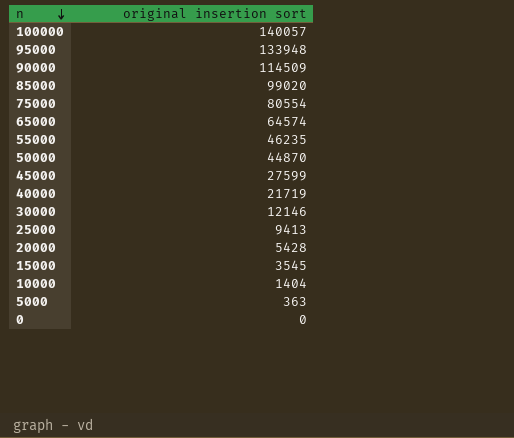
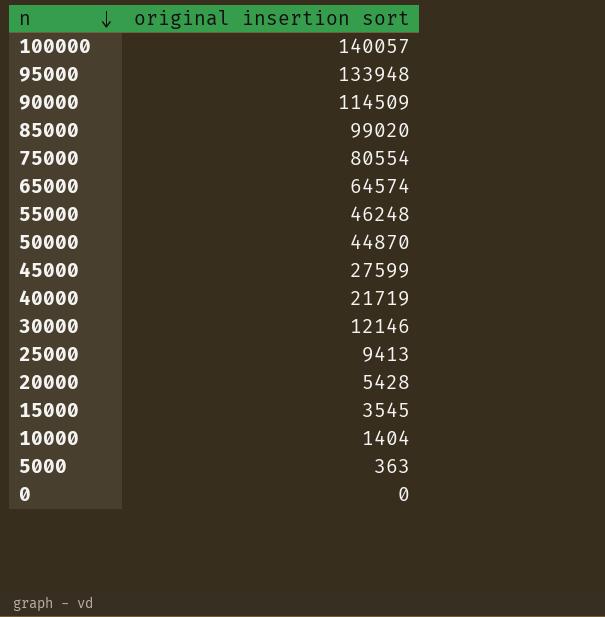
55000 | original insertion sort: 46235 -> 46248

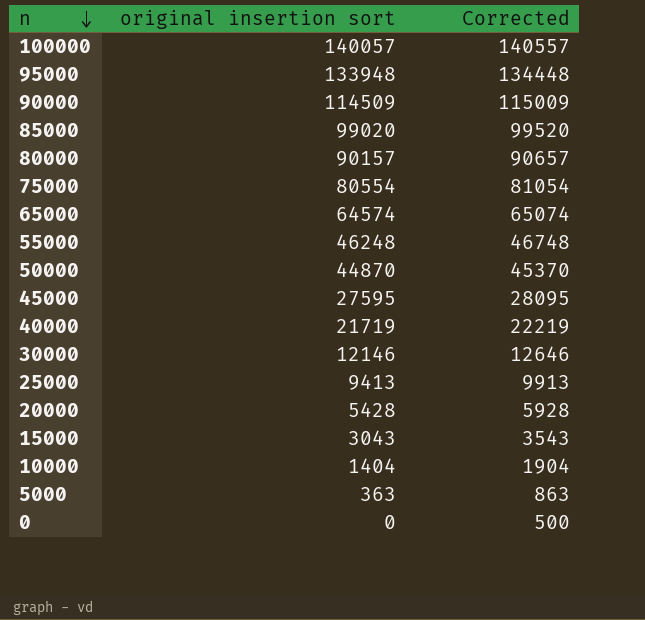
column Corrected | formula: none -> [original insertion sort] + 500
row 80000: none -> 90157 | 90657
45000 | original insertion sort: 27599 -> 27595
15000 | original insertion sort: 3545 -> 3043

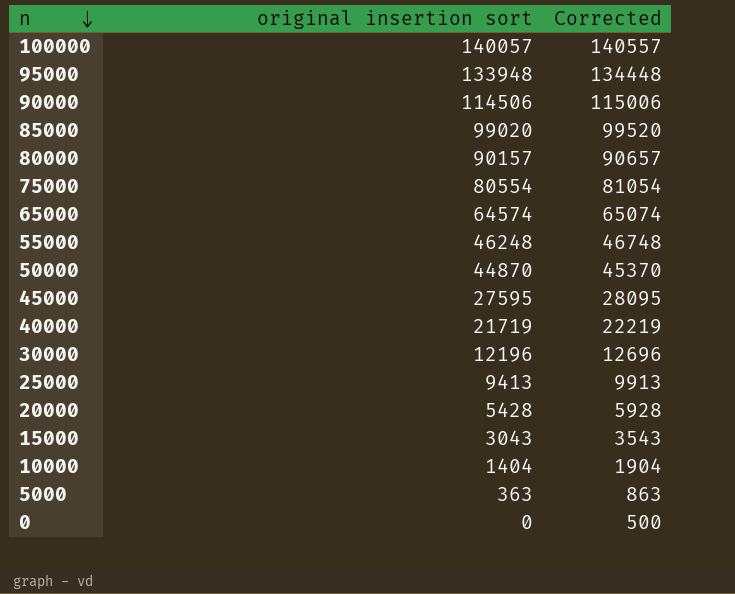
90000 | original insertion sort: 114509 -> 114506
90000 | Corrected: 115009 -> 115006
30000 | original insertion sort: 12146 -> 12196
30000 | Corrected: 12646 -> 12696

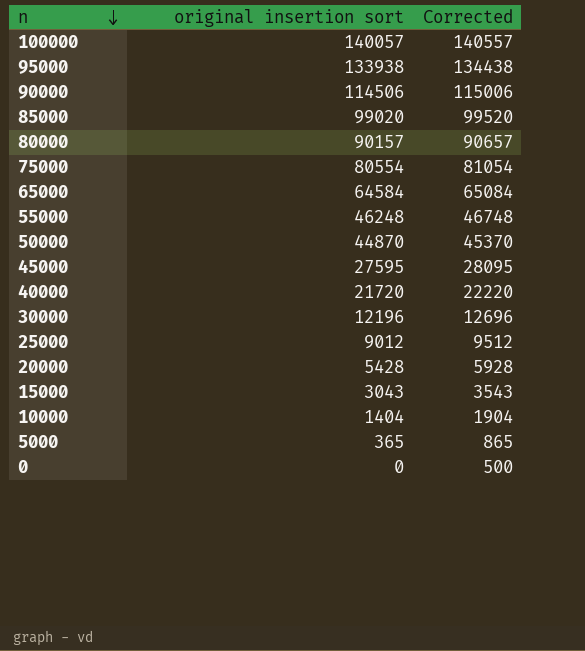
95000 | original insertion sort: 133948 -> 133938
95000 | Corrected: 134448 -> 134438
65000 | original insertion sort: 64574 -> 64584
65000 | Corrected: 65074 -> 65084
40000 | original insertion sort: 21719 -> 21720
40000 | Corrected: 22219 -> 22220
25000 | original insertion sort: 9413 -> 9012
25000 | Corrected: 9913 -> 9512
5000 | original insertion sort: 363 -> 365
5000 | Corrected: 863 -> 865

